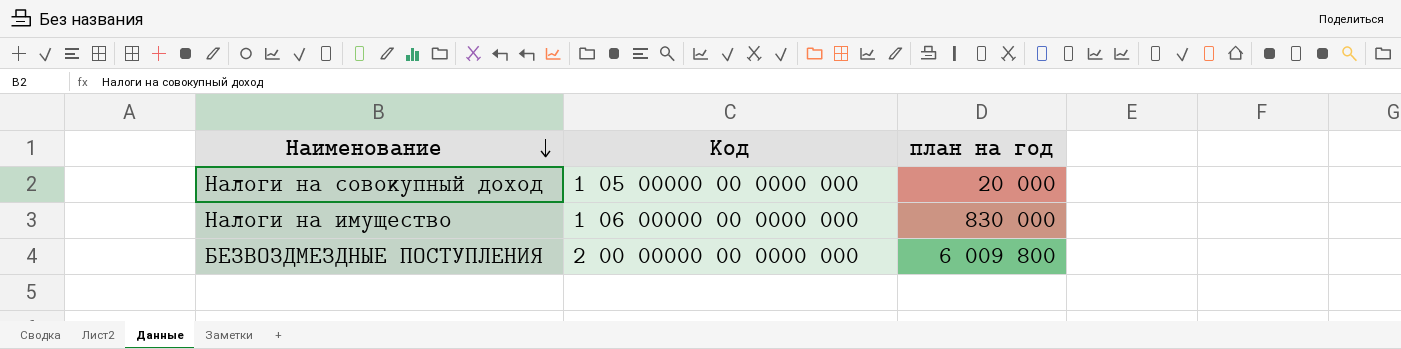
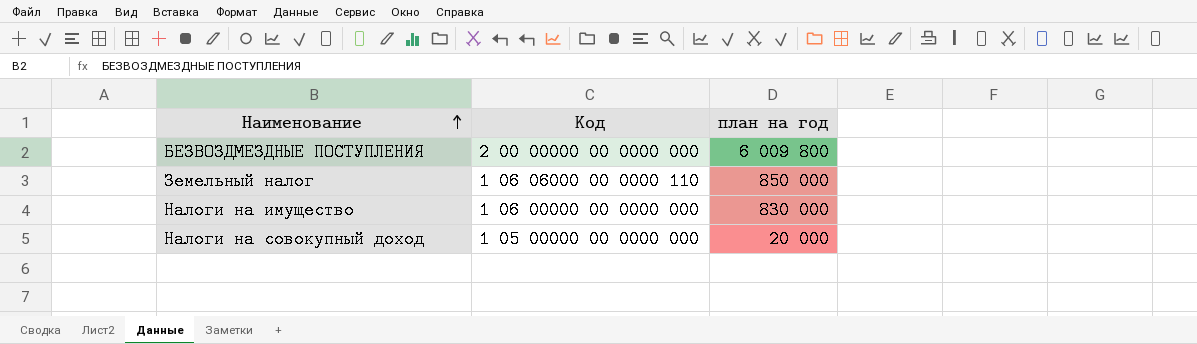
row order: Наименование descending -> Наименование ascending
row Земельный налог: none -> 1 06 06000 00 0000 110 | 850 000

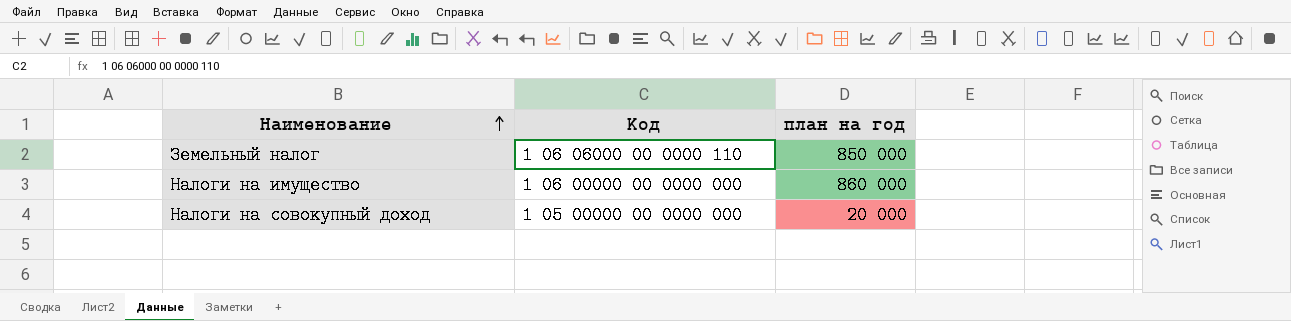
row БЕЗВОЗДМЕЗДНЫЕ ПОСТУПЛЕНИЯ: 2 00 00000 00 0000 000 | 6 009 800 -> none
Налоги на имущество | план на год: 830 000 -> 860 000

